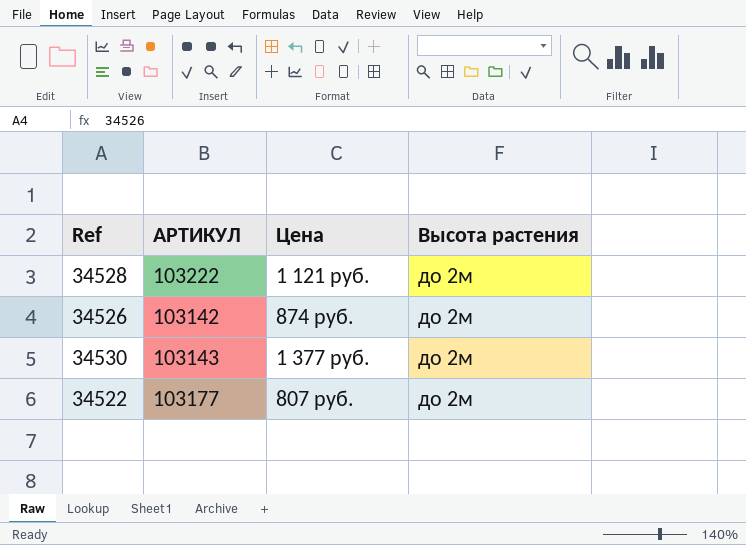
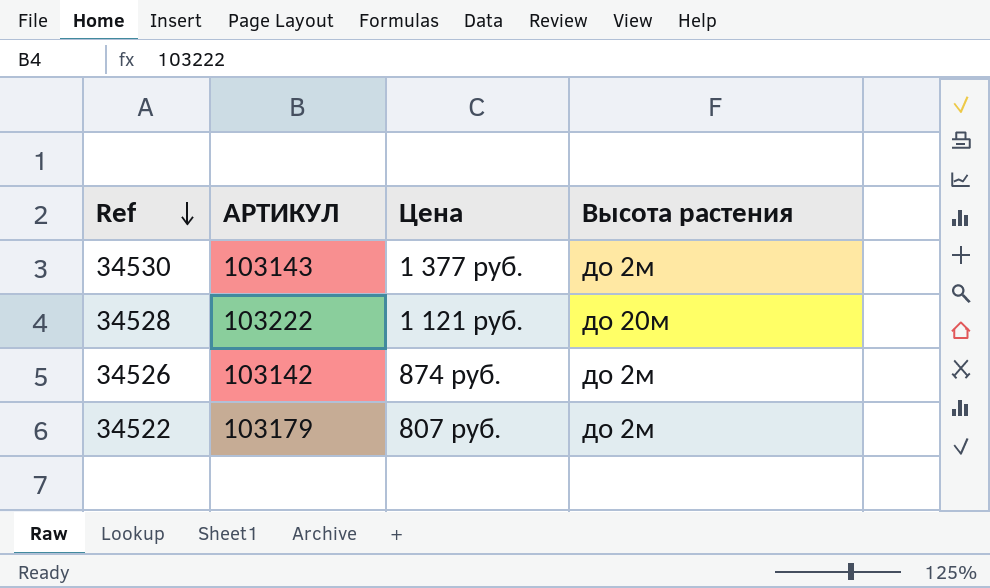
row order: none -> Ref descending
34528 | Высота растения: до 2м -> до 20м
34522 | АРТИКУЛ: 103177 -> 103179

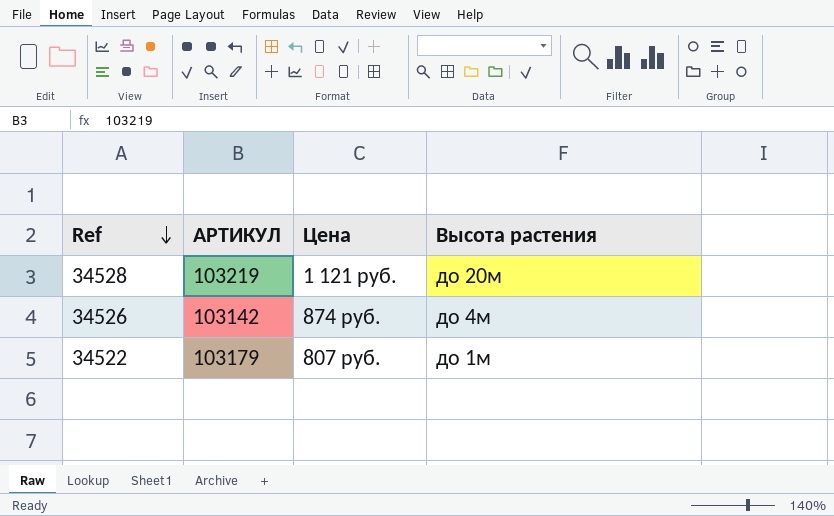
row 34530: 103143 | 1 377 руб. | до 2м -> none
34528 | АРТИКУЛ: 103222 -> 103219
34526 | Высота растения: до 2м -> до 4м
34522 | Высота растения: до 2м -> до 1м

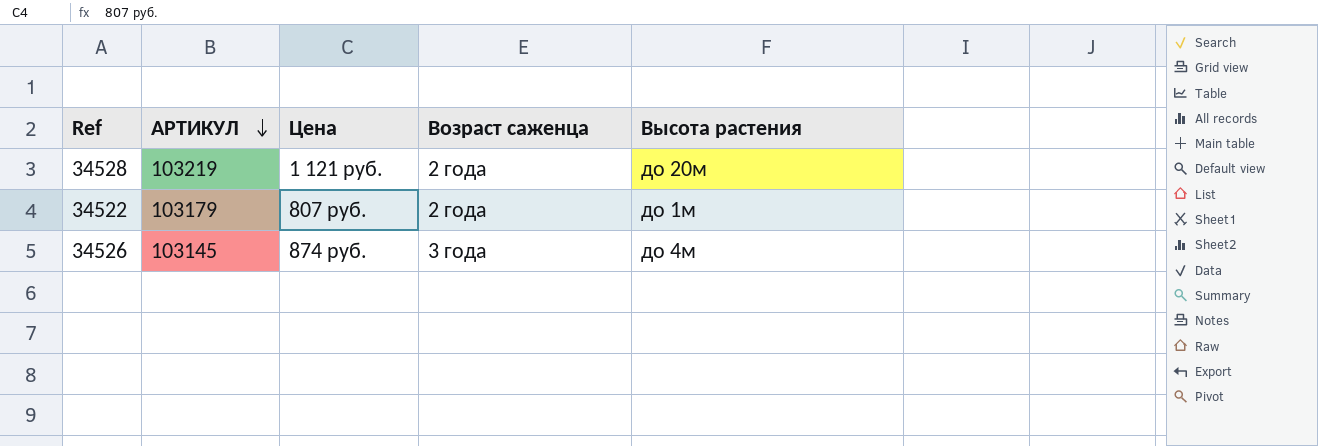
row order: Ref descending -> АРТИКУЛ descending
column Возраст саженца | position: none -> 4
34526 | АРТИКУЛ: 103142 -> 103145

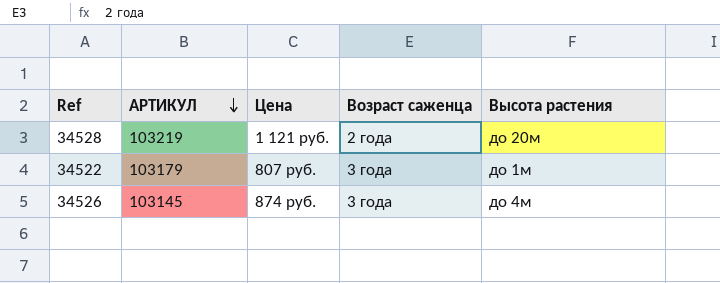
34522 | Возраст саженца: 2 года -> 3 года

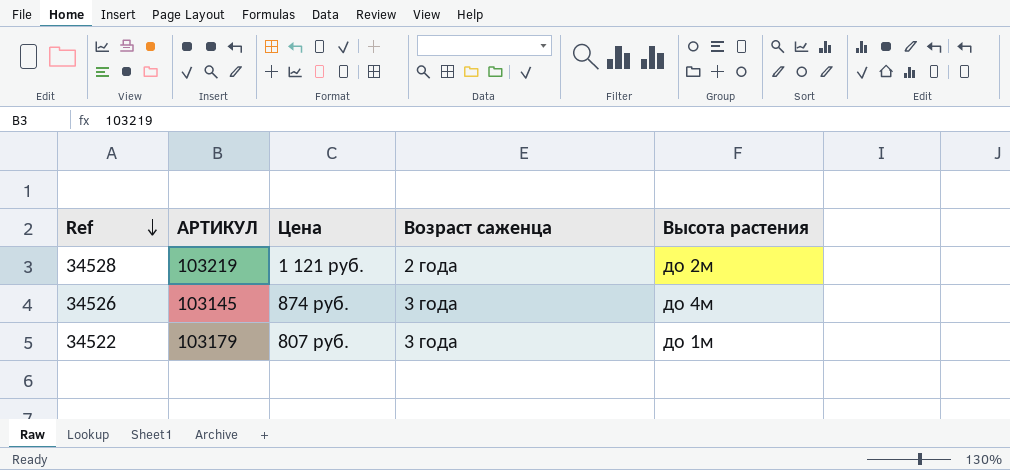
row order: АРТИКУЛ descending -> Ref descending
34528 | Высота растения: до 20м -> до 2м

